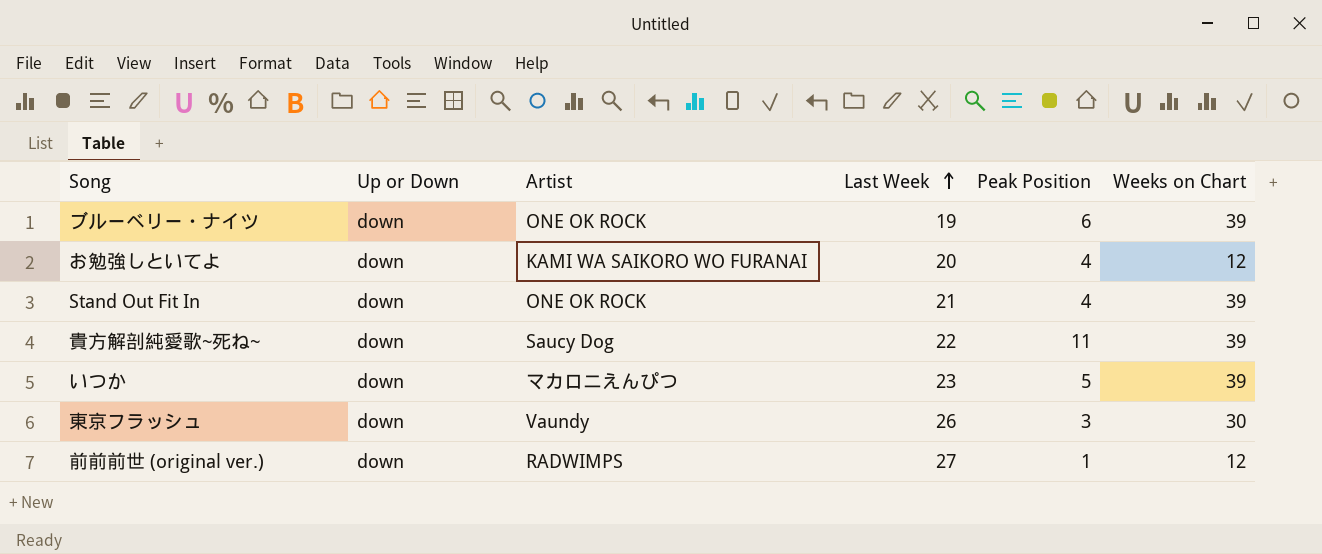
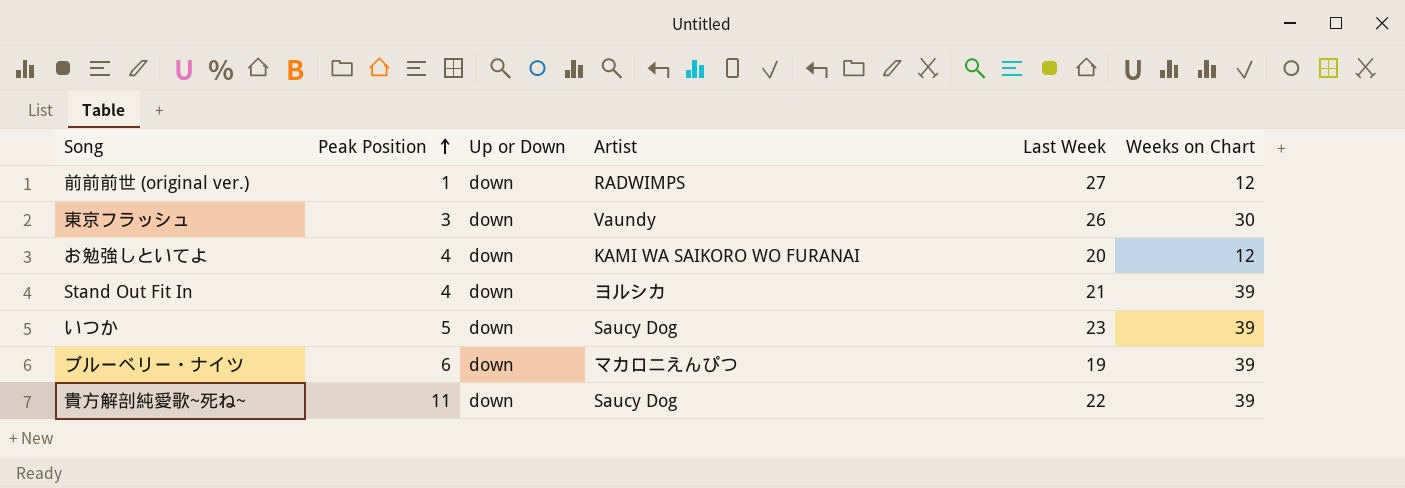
row order: Last Week ascending -> Peak Position ascending
column Peak Position | position: 5 -> 2
Stand Out Fit In | Artist: ONE OK ROCK -> ヨルシカ
いつか | Artist: マカロニえんぴつ -> Saucy Dog
ブルーベリー・ナイツ | Artist: ONE OK ROCK -> マカロニえんぴつ

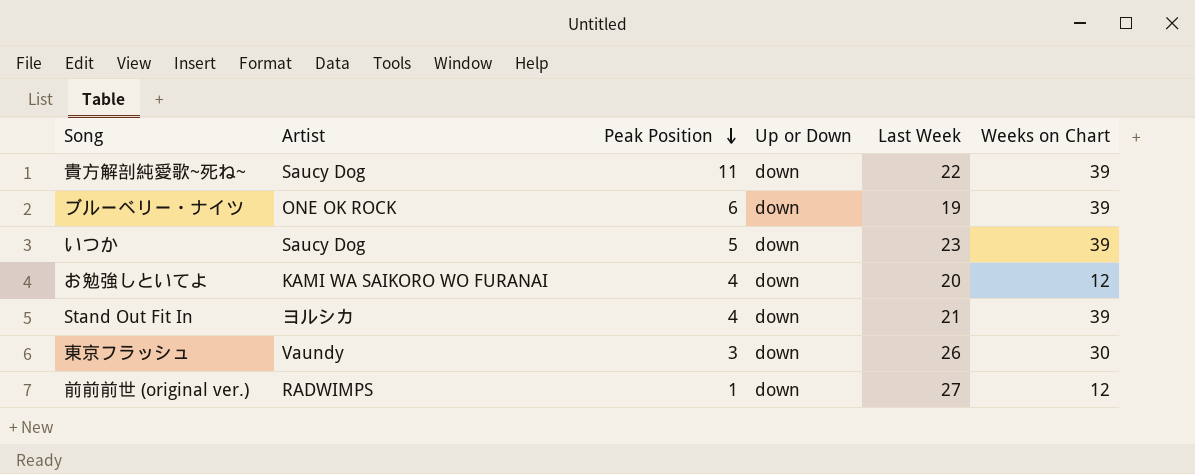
row order: Peak Position ascending -> Peak Position descending
column Artist | position: 4 -> 2
ブルーベリー・ナイツ | Artist: マカロニえんぴつ -> ONE OK ROCK

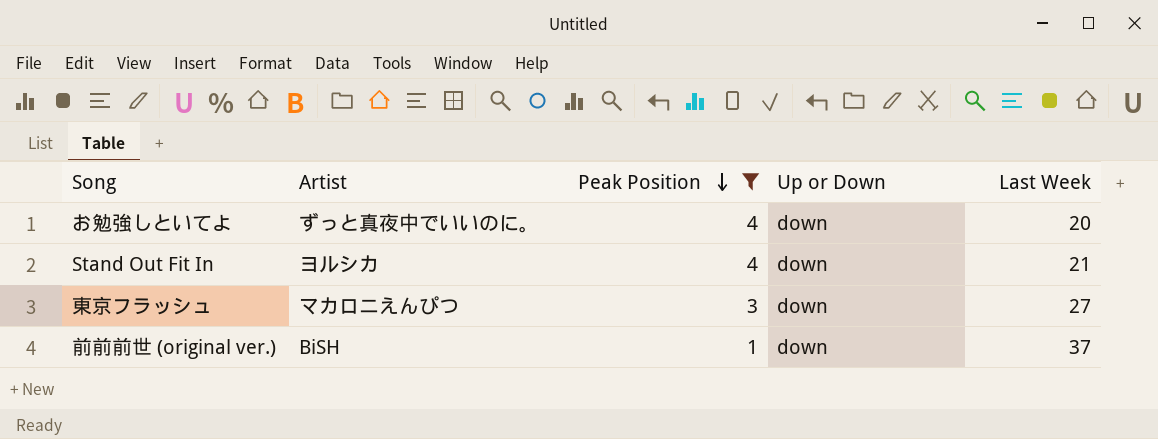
filter: none -> Peak Position <= 4
column Weeks on Chart | position: 6 -> none
お勉強しといてよ | Artist: KAMI WA SAIKORO WO FURANAI -> ずっと真夜中でいいのに。
東京フラッシュ | Artist: Vaundy -> マカロニえんぴつ
東京フラッシュ | Last Week: 26 -> 27
前前前世 (original ver.) | Artist: RADWIMPS -> BiSH
前前前世 (original ver.) | Last Week: 27 -> 37

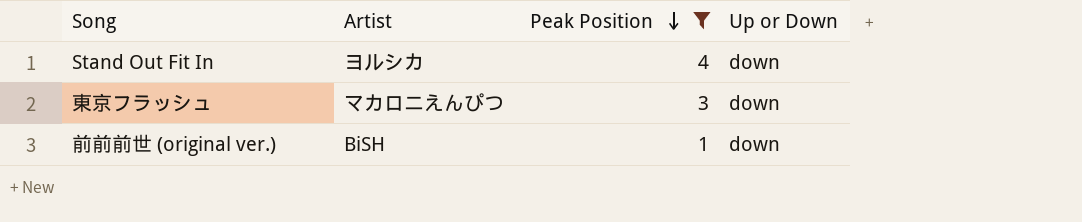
column Last Week | position: 5 -> none
row お勉強しといてよ: ずっと真夜中でいいのに。 | 4 | down | 20 -> none

